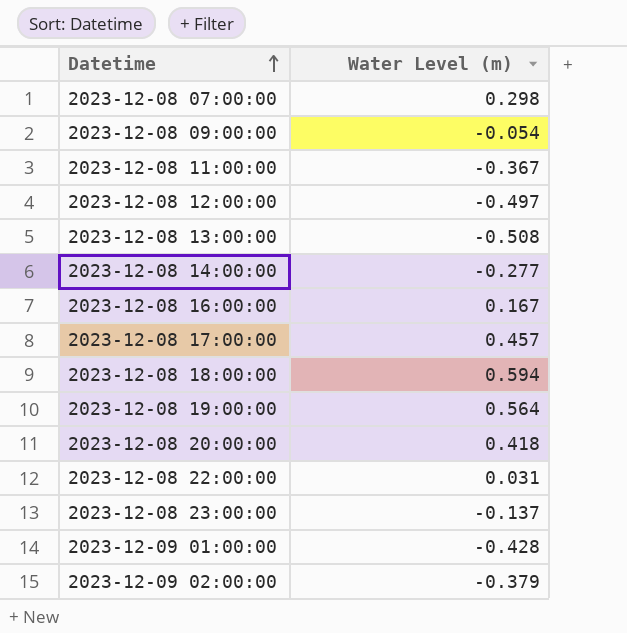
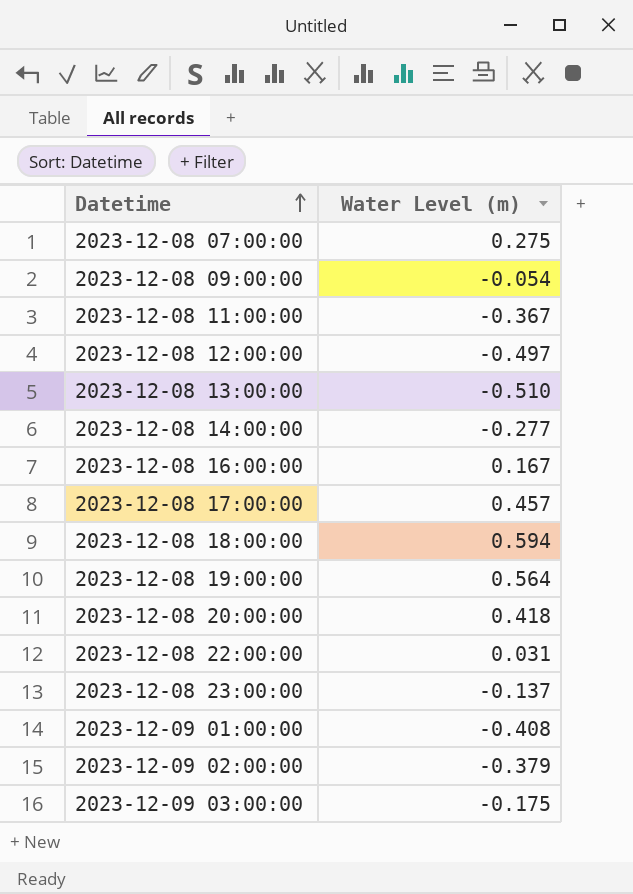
2023-12-08 07:00:00 | Water Level (m): 0.298 -> 0.275
2023-12-08 13:00:00 | Water Level (m): -0.508 -> -0.510
2023-12-09 01:00:00 | Water Level (m): -0.428 -> -0.408
row 2023-12-09 03:00:00: none -> -0.175

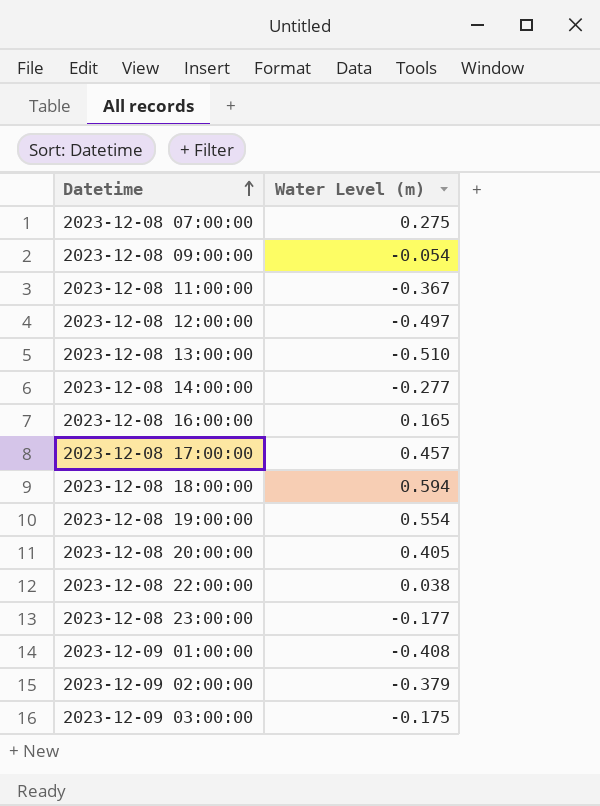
2023-12-08 16:00:00 | Water Level (m): 0.167 -> 0.165
2023-12-08 19:00:00 | Water Level (m): 0.564 -> 0.554
2023-12-08 20:00:00 | Water Level (m): 0.418 -> 0.405
2023-12-08 22:00:00 | Water Level (m): 0.031 -> 0.038
2023-12-08 23:00:00 | Water Level (m): -0.137 -> -0.177

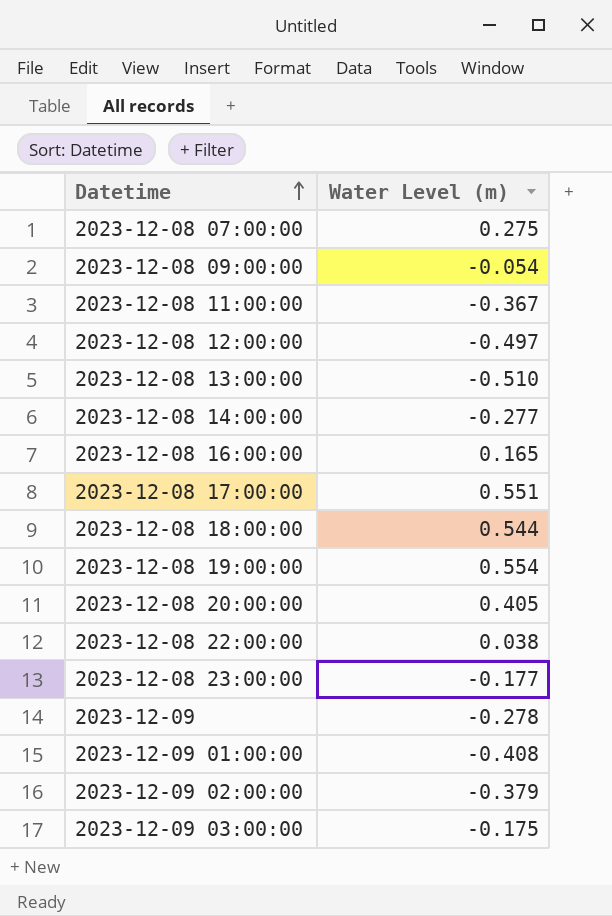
2023-12-08 17:00:00 | Water Level (m): 0.457 -> 0.551
2023-12-08 18:00:00 | Water Level (m): 0.594 -> 0.544
row 2023-12-09: none -> -0.278

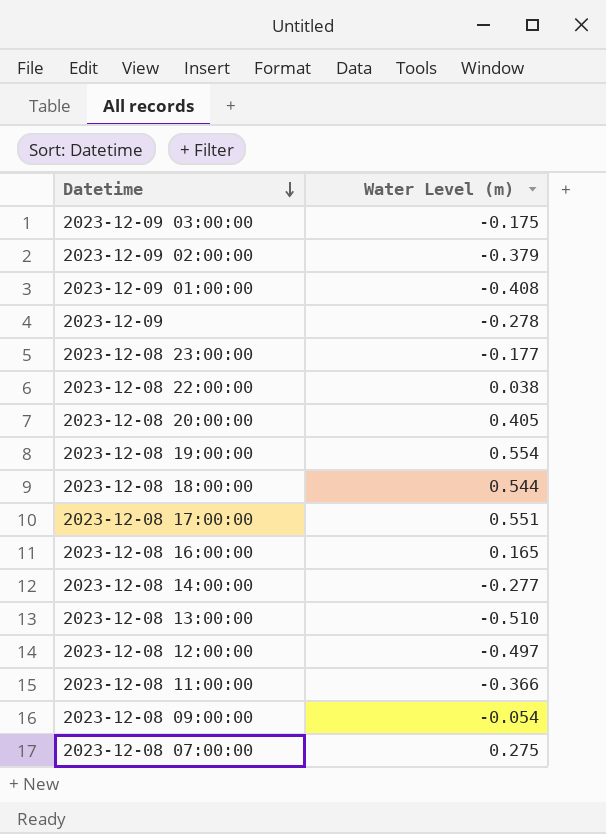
row order: Datetime ascending -> Datetime descending
2023-12-08 11:00:00 | Water Level (m): -0.367 -> -0.366

